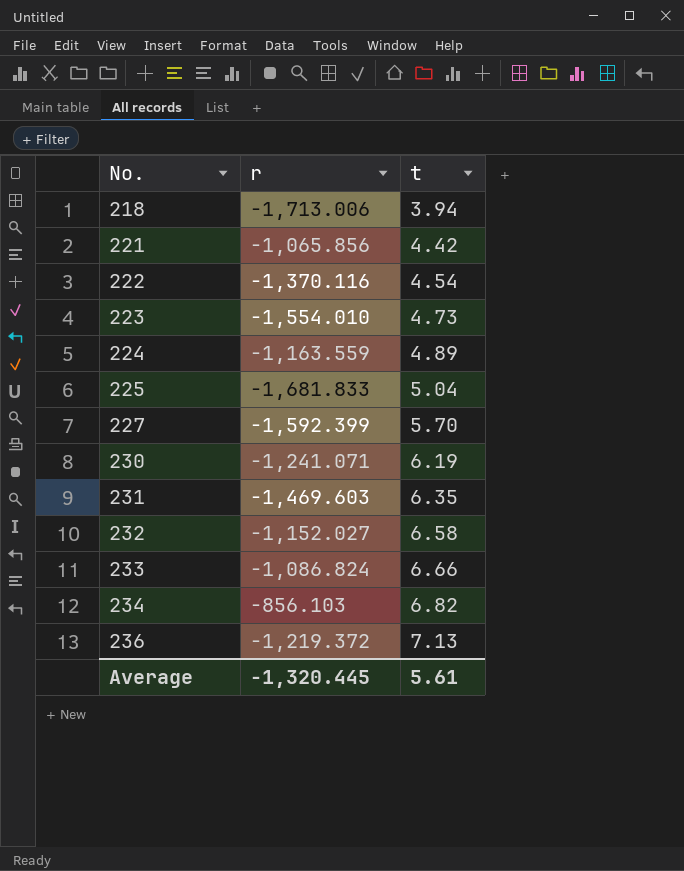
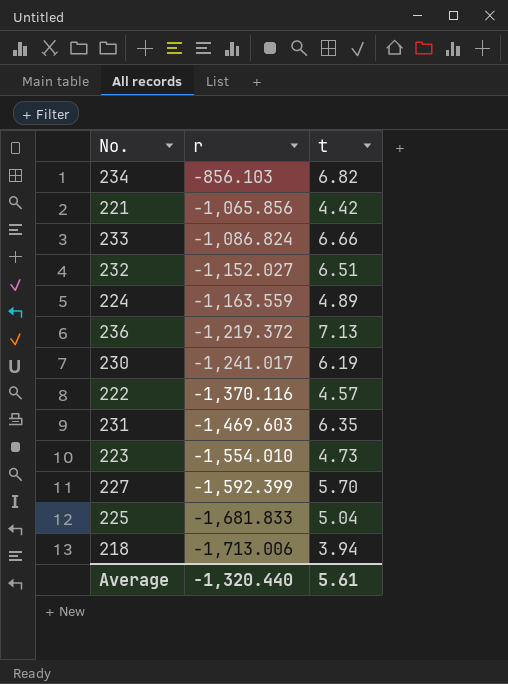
row order: No. ascending -> r descending
232 | t: 6.58 -> 6.51
230 | r: -1,241.071 -> -1,241.017
222 | t: 4.54 -> 4.57
Average | r: -1,320.445 -> -1,320.440

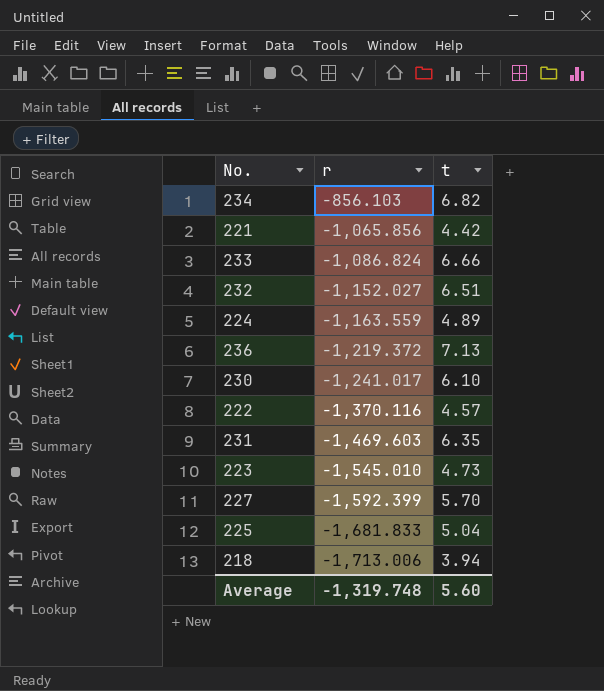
230 | t: 6.19 -> 6.10
223 | r: -1,554.010 -> -1,545.010
Average | r: -1,320.440 -> -1,319.748
Average | t: 5.61 -> 5.60

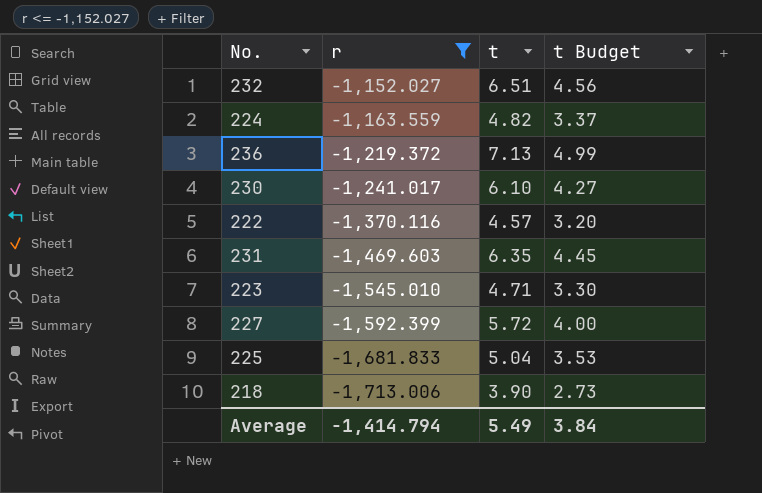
filter: none -> r <= -1,152.027
column t Budget | formula: none -> [t] * 0.7
224 | t: 4.89 -> 4.82
223 | t: 4.73 -> 4.71
227 | t: 5.70 -> 5.72
218 | t: 3.94 -> 3.90
Average | r: -1,319.748 -> -1,414.794
Average | t: 5.60 -> 5.49

